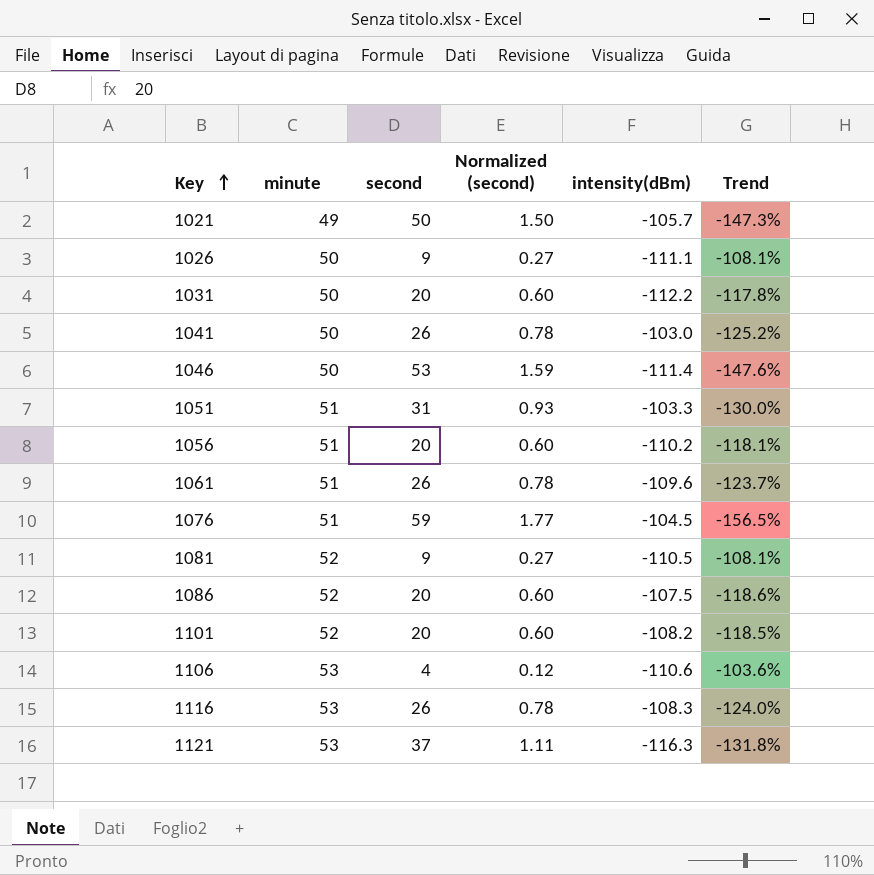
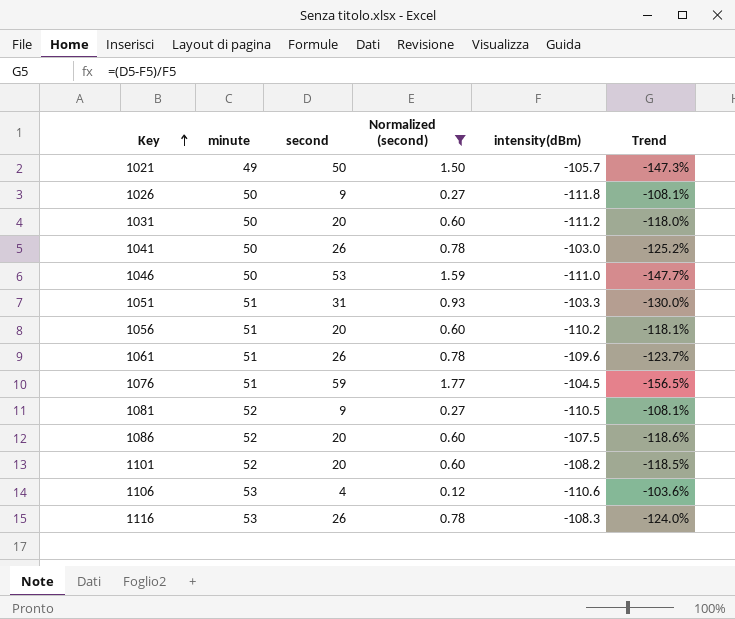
filter: none -> Normalized (second) != 1.11
1026 | intensity(dBm): -111.1 -> -111.8
1031 | intensity(dBm): -112.2 -> -111.2
1031 | Trend: -117.8% -> -118.0%
1046 | intensity(dBm): -111.4 -> -111.0
1046 | Trend: -147.6% -> -147.7%

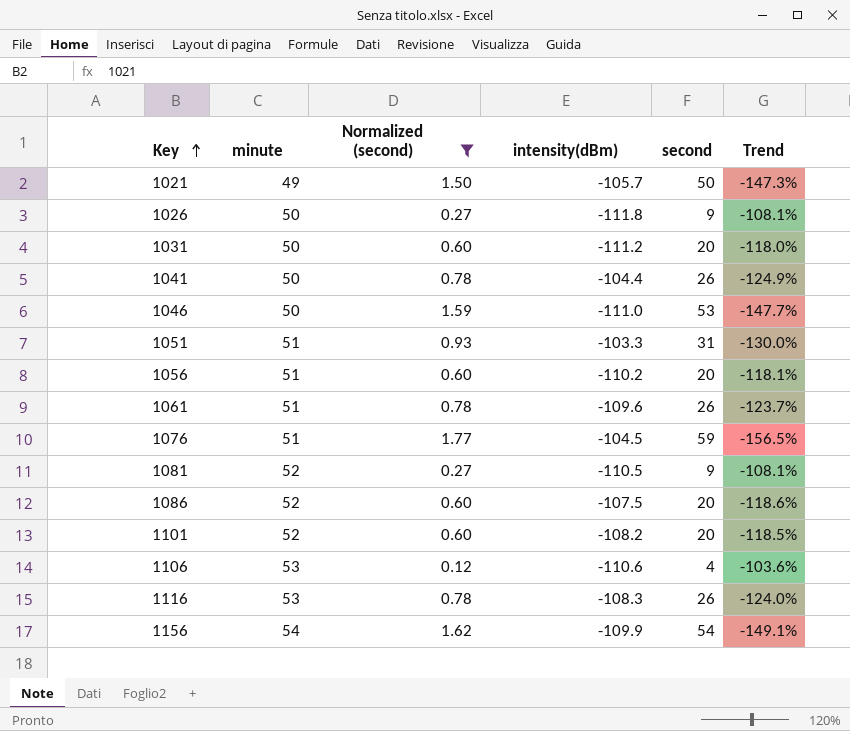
column second | position: 3 -> 5
1041 | intensity(dBm): -103.0 -> -104.4
1041 | Trend: -125.2% -> -124.9%
row 1156: none -> 54 | 1.62 | -109.9 | 54 | -149.1%

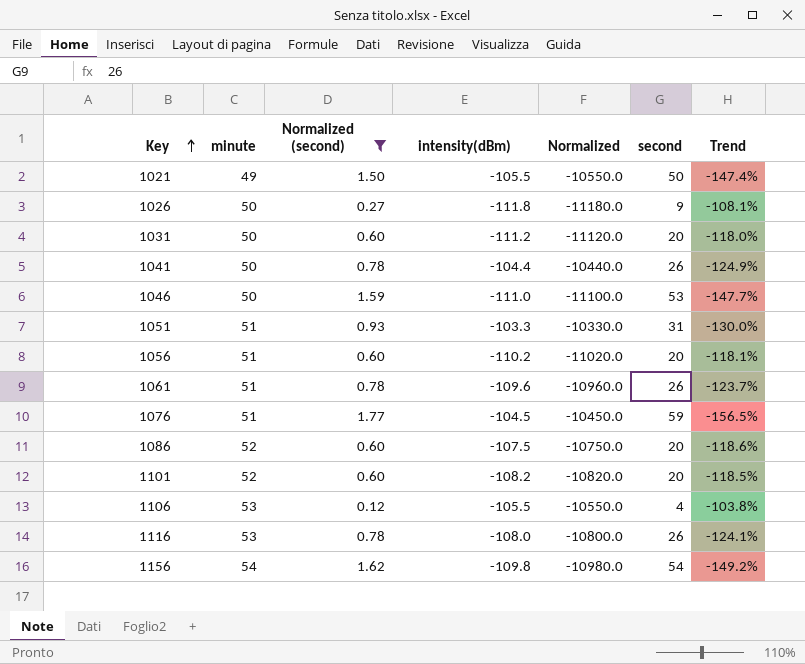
column Normalized | formula: none -> [intensity(dBm)] * 100
row 1081: 52 | 0.27 | -110.5 | 9 | -108.1% -> none
1021 | intensity(dBm): -105.7 -> -105.5
1021 | Trend: -147.3% -> -147.4%
1106 | intensity(dBm): -110.6 -> -105.5
1106 | Trend: -103.6% -> -103.8%
1116 | intensity(dBm): -108.3 -> -108.0
1116 | Trend: -124.0% -> -124.1%
1156 | intensity(dBm): -109.9 -> -109.8
1156 | Trend: -149.1% -> -149.2%

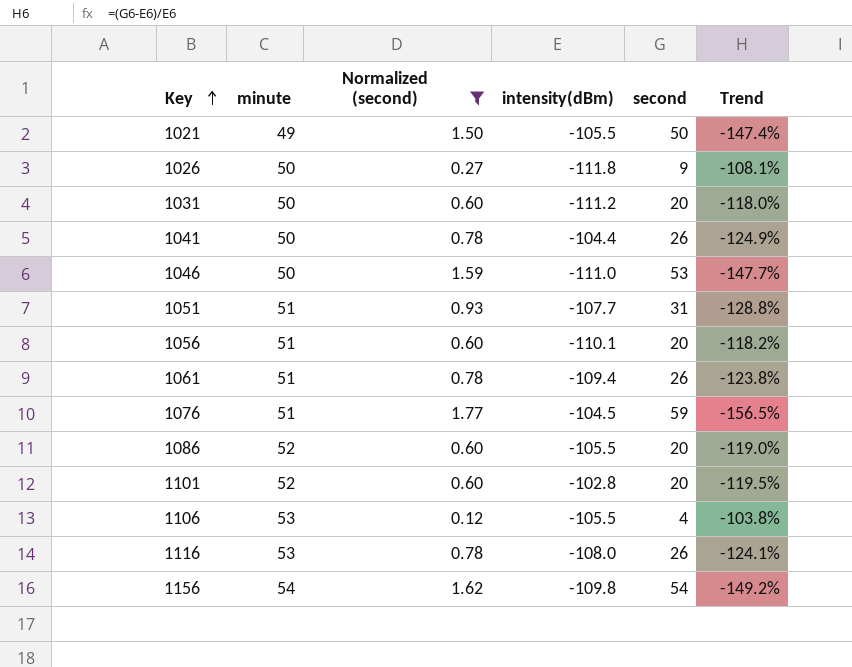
column Normalized | formula: [intensity(dBm)] * 100 -> none
1051 | intensity(dBm): -103.3 -> -107.7
1051 | Trend: -130.0% -> -128.8%
1056 | intensity(dBm): -110.2 -> -110.1
1056 | Trend: -118.1% -> -118.2%
1061 | intensity(dBm): -109.6 -> -109.4
1061 | Trend: -123.7% -> -123.8%
1086 | intensity(dBm): -107.5 -> -105.5
1086 | Trend: -118.6% -> -119.0%
1101 | intensity(dBm): -108.2 -> -102.8
1101 | Trend: -118.5% -> -119.5%

